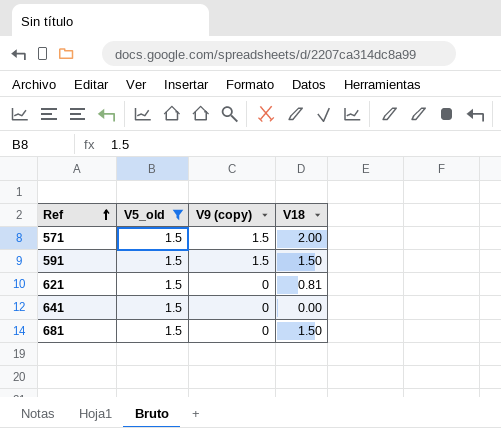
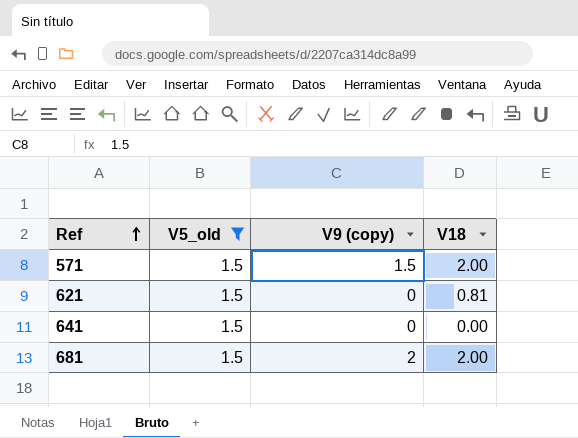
row 591: 1.5 | 1.5 | 1.50 -> none
681 | V9 (copy): 0 -> 2
681 | V18: 1.50 -> 2.00

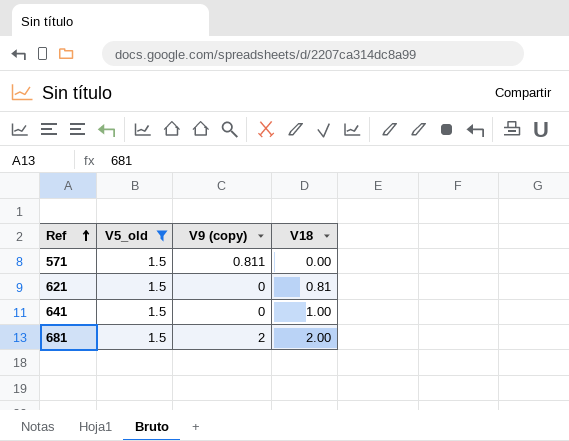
571 | V9 (copy): 1.5 -> 0.811
571 | V18: 2.00 -> 0.00
641 | V18: 0.00 -> 1.00

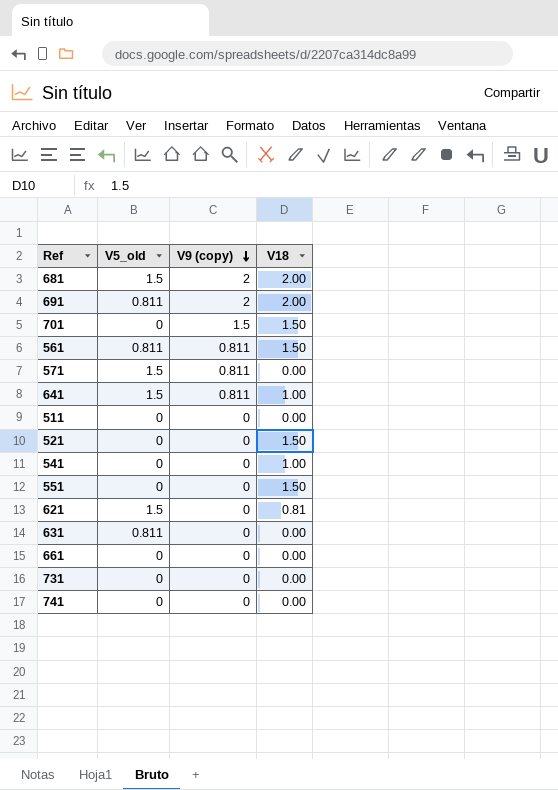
filter: V5_old = 1.5 -> none
row order: Ref ascending -> V9 (copy) descending
641 | V9 (copy): 0 -> 0.811

